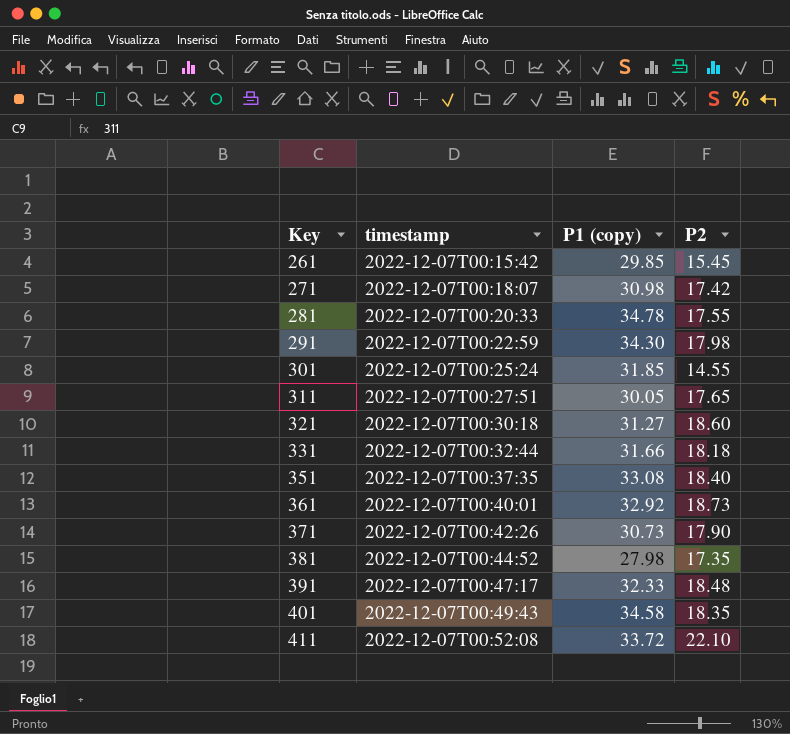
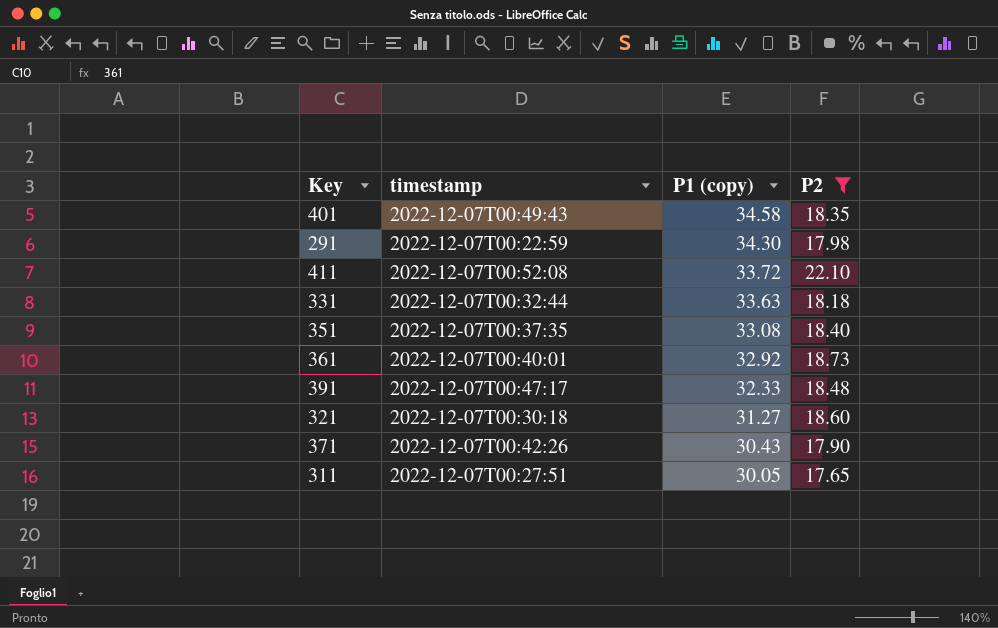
filter: none -> P2 >= 17.65
row order: Key ascending -> P1 (copy) descending
331 | P1 (copy): 31.66 -> 33.63
371 | P1 (copy): 30.73 -> 30.43

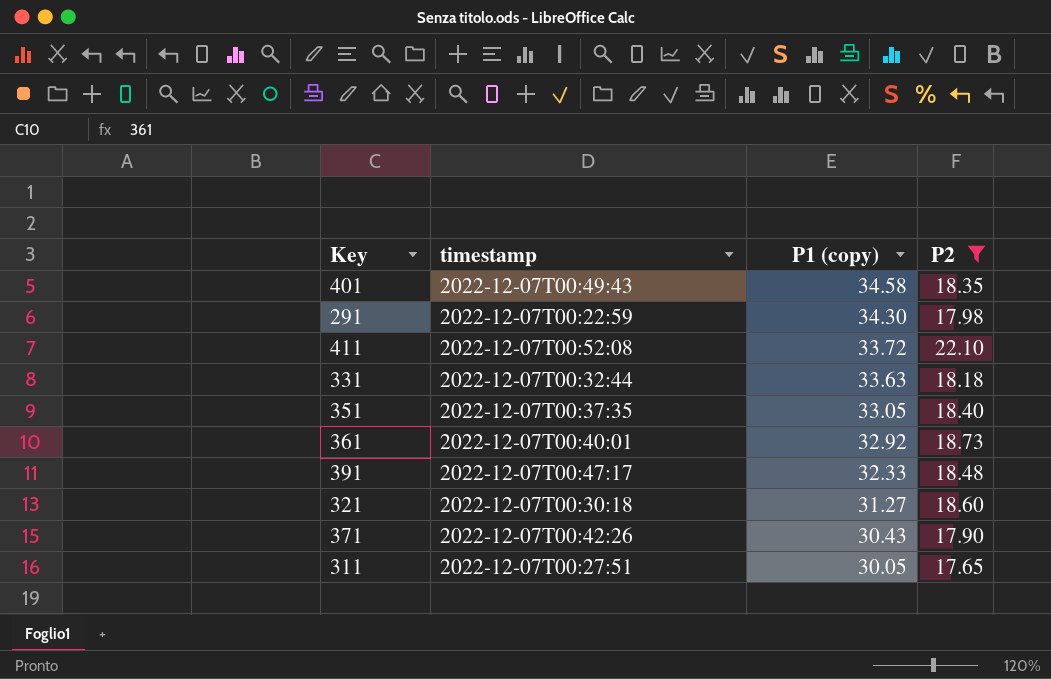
351 | P1 (copy): 33.08 -> 33.05

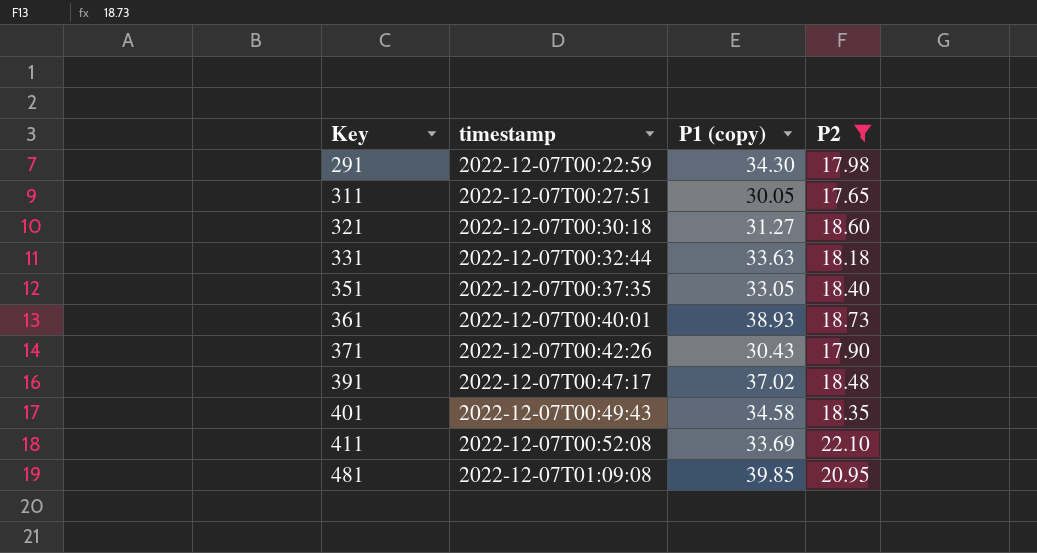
row order: P1 (copy) descending -> Key ascending
361 | P1 (copy): 32.92 -> 38.93
391 | P1 (copy): 32.33 -> 37.02
411 | P1 (copy): 33.72 -> 33.69
row 481: none -> 2022-12-07T01:09:08 | 39.85 | 20.95

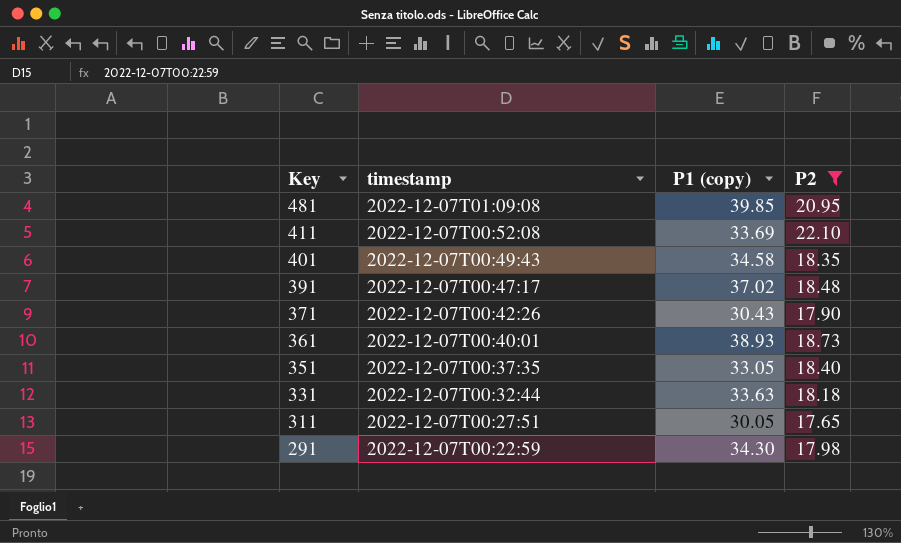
row order: Key ascending -> Key descending
row 321: 2022-12-07T00:30:18 | 31.27 | 18.60 -> none

